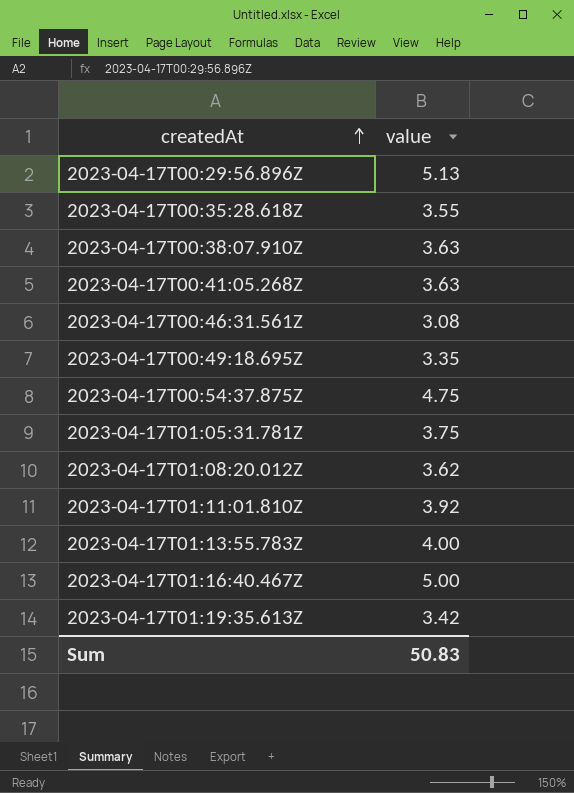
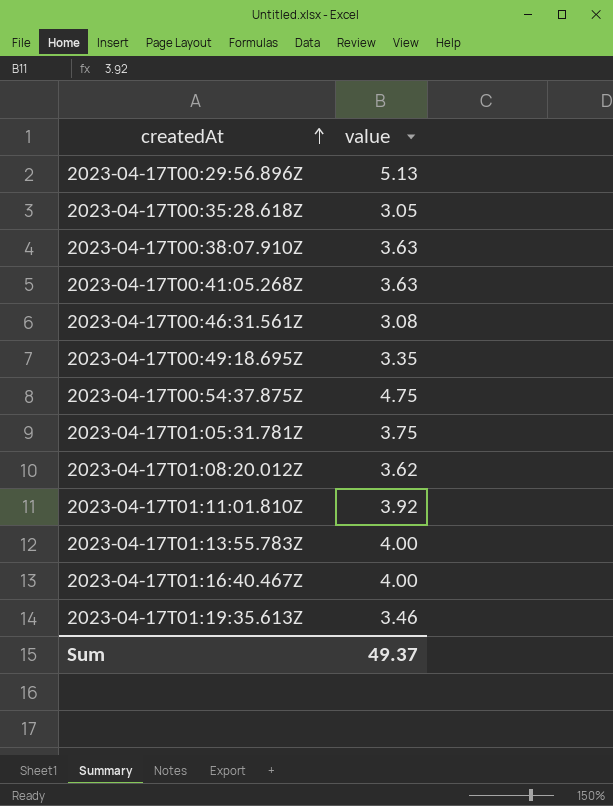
2023-04-17T00:35:28.618Z | value: 3.55 -> 3.05
2023-04-17T01:16:40.467Z | value: 5.00 -> 4.00
2023-04-17T01:19:35.613Z | value: 3.42 -> 3.46
Sum | value: 50.83 -> 49.37

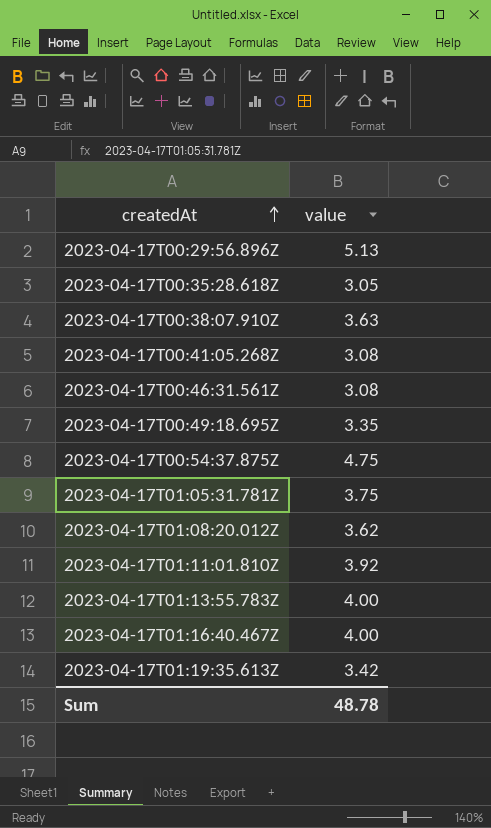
2023-04-17T00:41:05.268Z | value: 3.63 -> 3.08
2023-04-17T01:19:35.613Z | value: 3.46 -> 3.42
Sum | value: 49.37 -> 48.78

